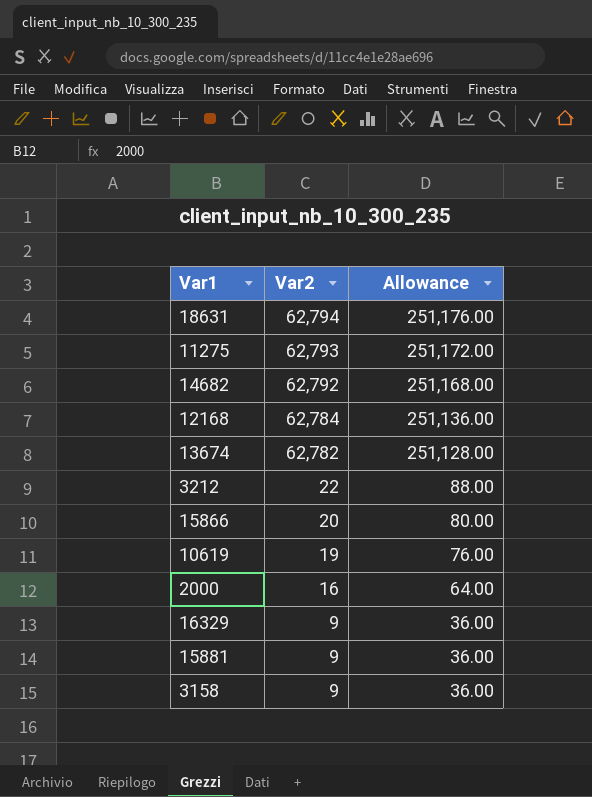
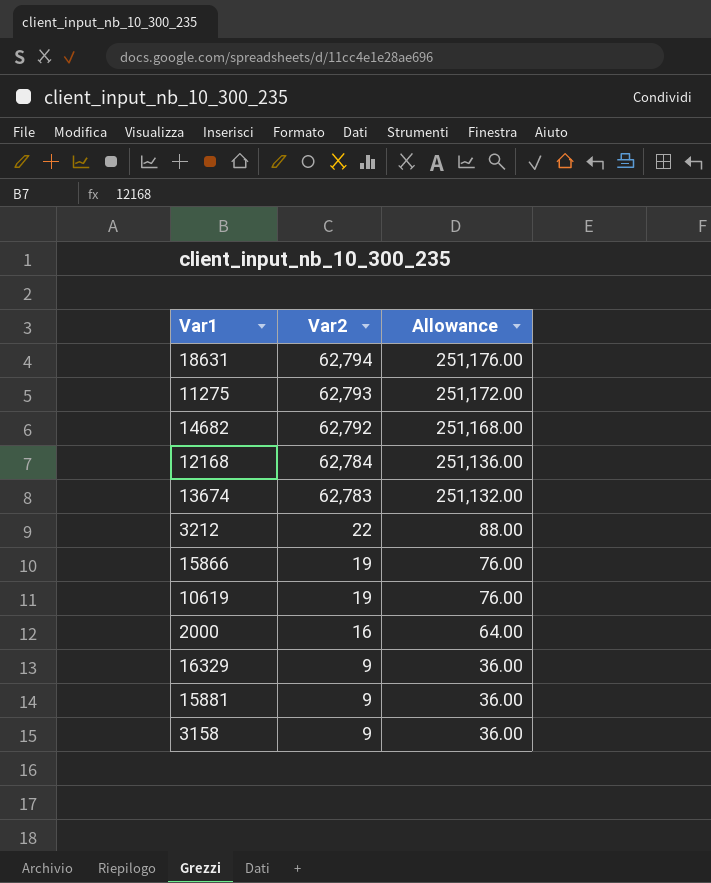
13674 | Var2: 62,782 -> 62,783
13674 | Allowance: 251,128.00 -> 251,132.00
15866 | Var2: 20 -> 19
15866 | Allowance: 80.00 -> 76.00

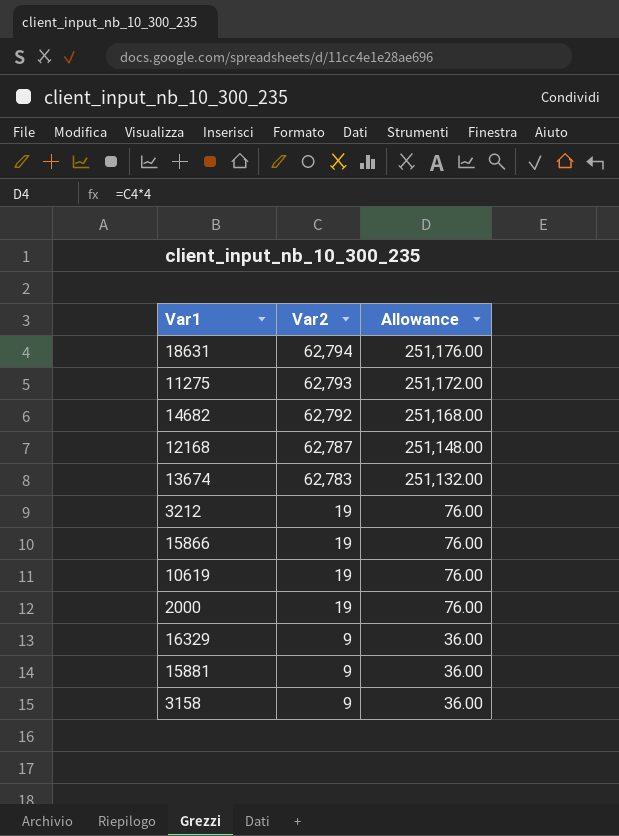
12168 | Var2: 62,784 -> 62,787
12168 | Allowance: 251,136.00 -> 251,148.00
3212 | Var2: 22 -> 19
3212 | Allowance: 88.00 -> 76.00
2000 | Var2: 16 -> 19
2000 | Allowance: 64.00 -> 76.00

